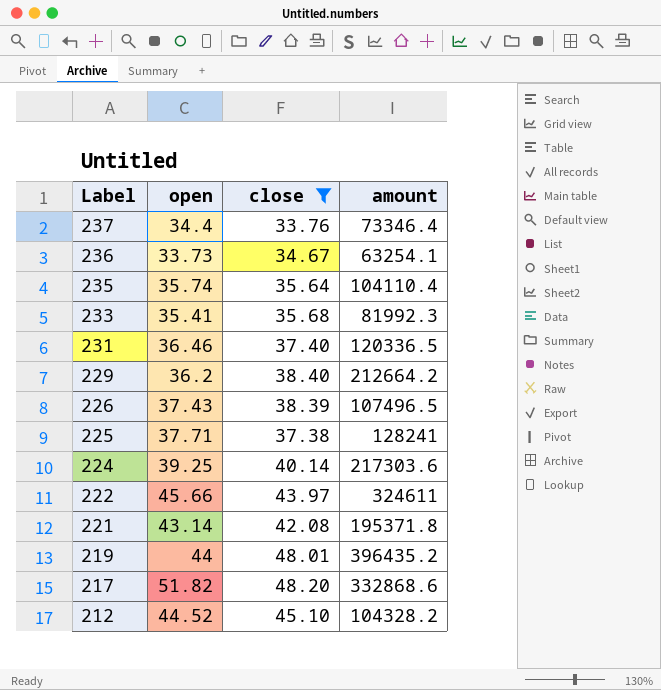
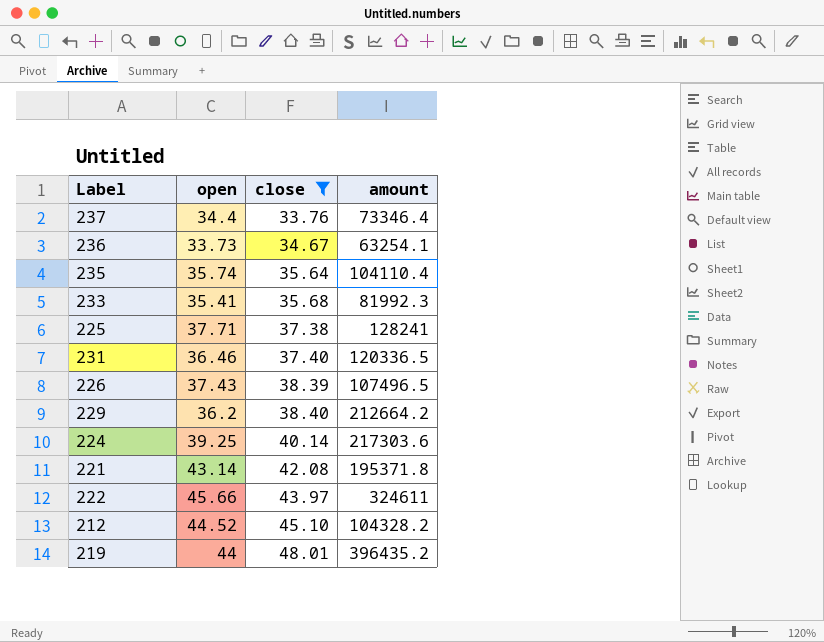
row order: Label descending -> close ascending
row 217: 51.82 | 48.20 | 332868.6 -> none

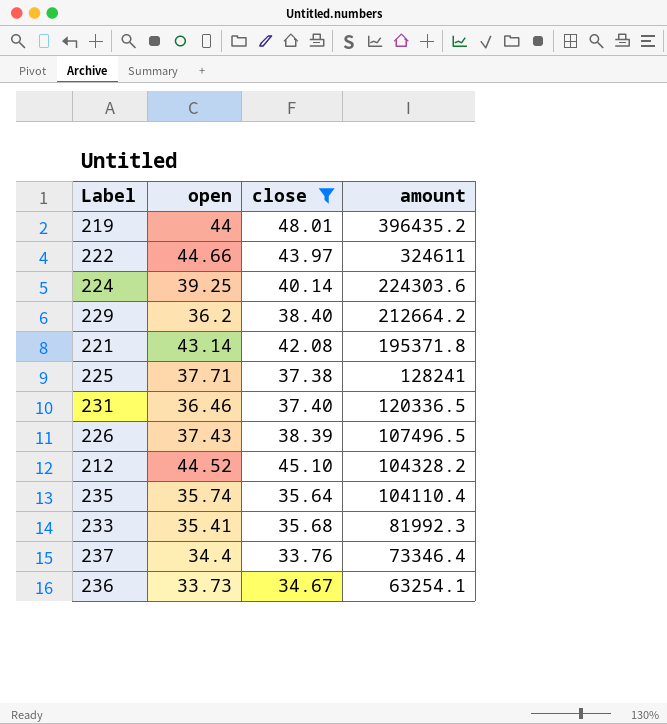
row order: close ascending -> amount descending
222 | open: 45.66 -> 44.66
224 | amount: 217303.6 -> 224303.6

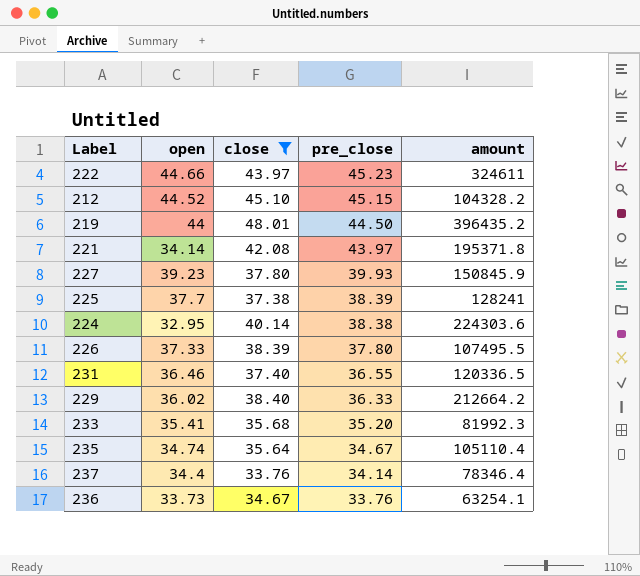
row order: amount descending -> pre_close descending
column pre_close | position: none -> 4
221 | open: 43.14 -> 34.14
row 227: none -> 39.23 | 37.80 | 39.93 | 150845.9
225 | open: 37.71 -> 37.7
224 | open: 39.25 -> 32.95
226 | open: 37.43 -> 37.33
226 | amount: 107496.5 -> 107495.5
229 | open: 36.2 -> 36.02
235 | open: 35.74 -> 34.74
235 | amount: 104110.4 -> 105110.4
237 | amount: 73346.4 -> 78346.4

